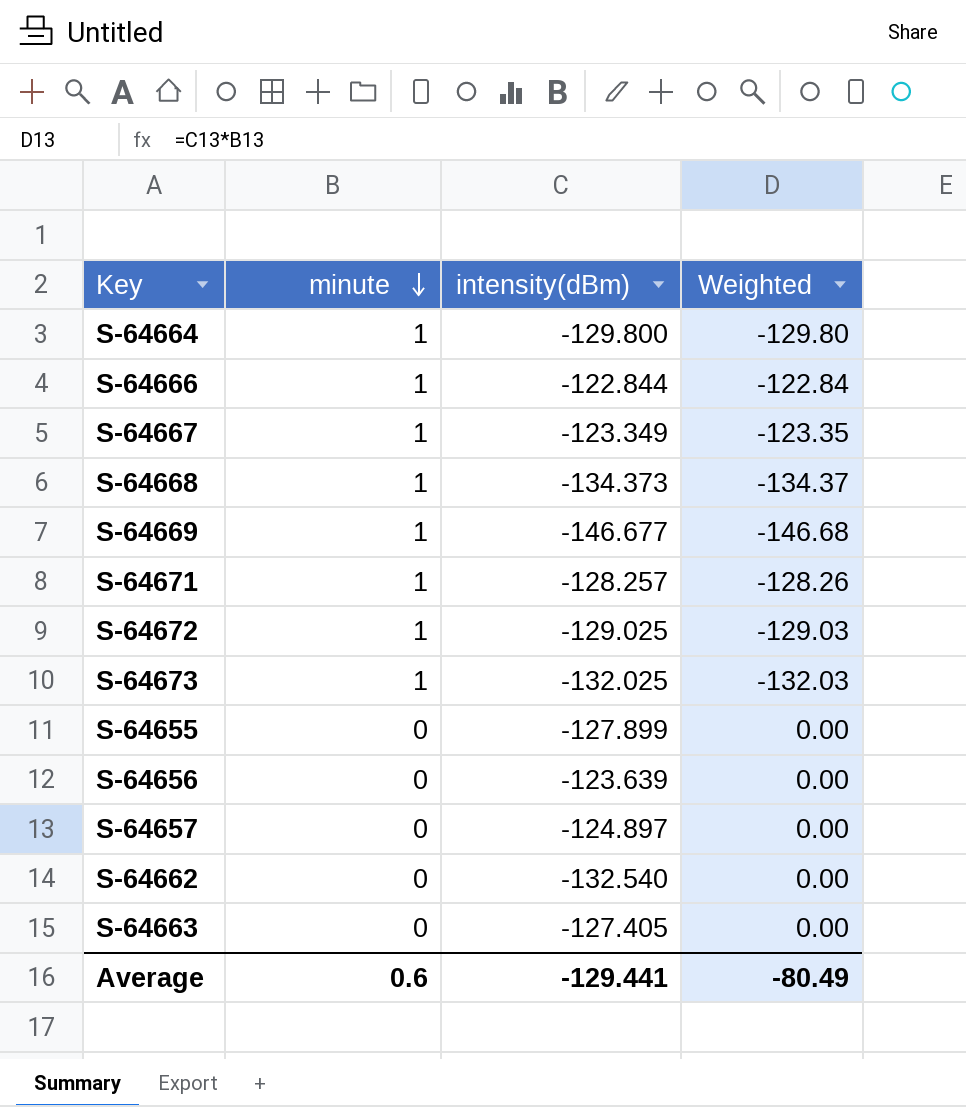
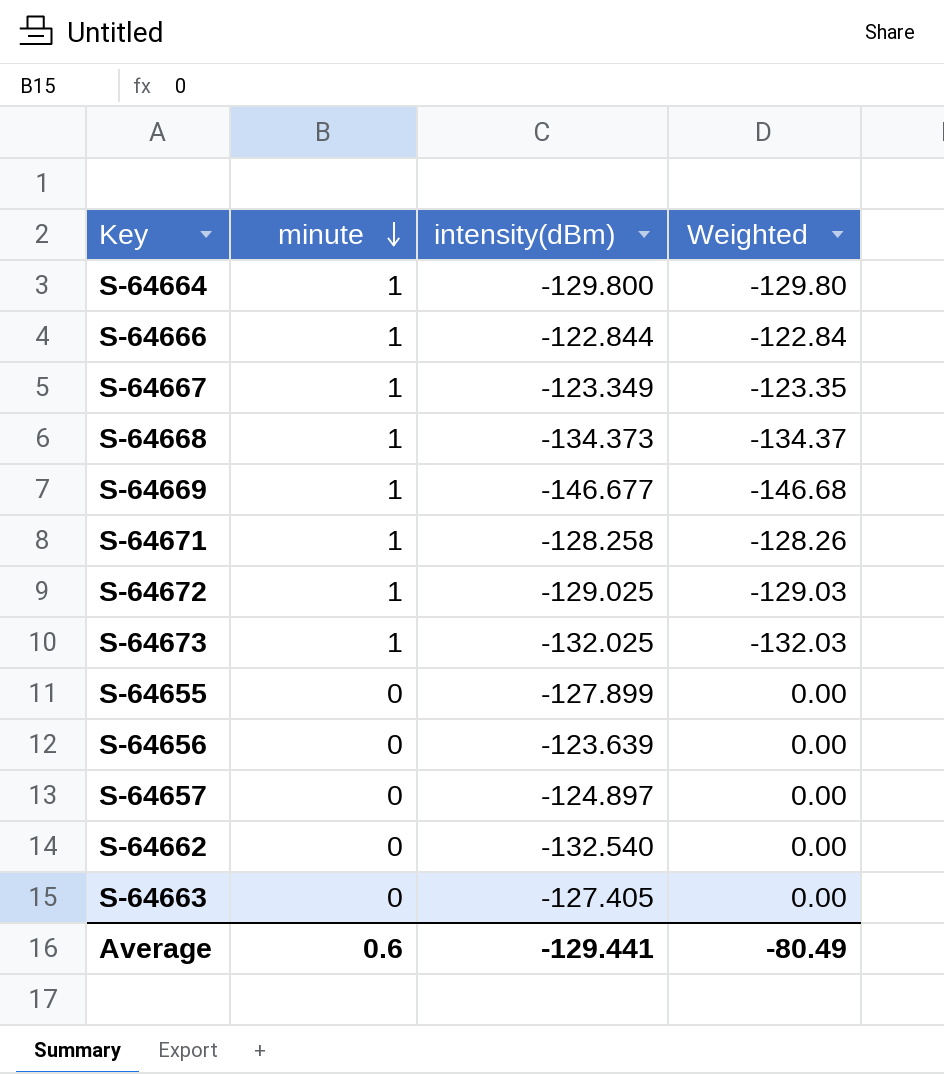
S-64671 | intensity(dBm): -128.257 -> -128.258

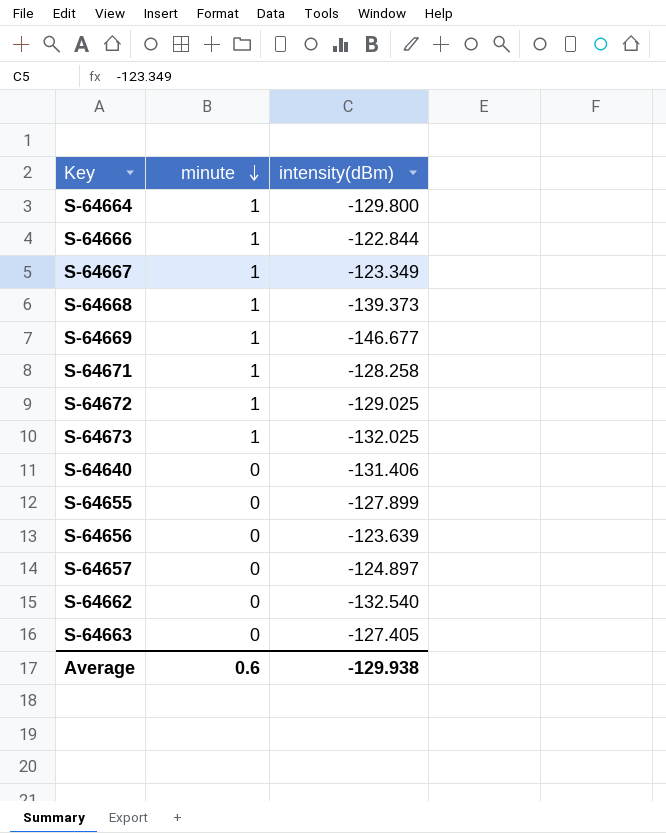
column Weighted | formula: [minute] * [intensity(dBm)] -> none
S-64668 | intensity(dBm): -134.373 -> -139.373
row S-64640: none -> 0 | -131.406
Average | intensity(dBm): -129.441 -> -129.938

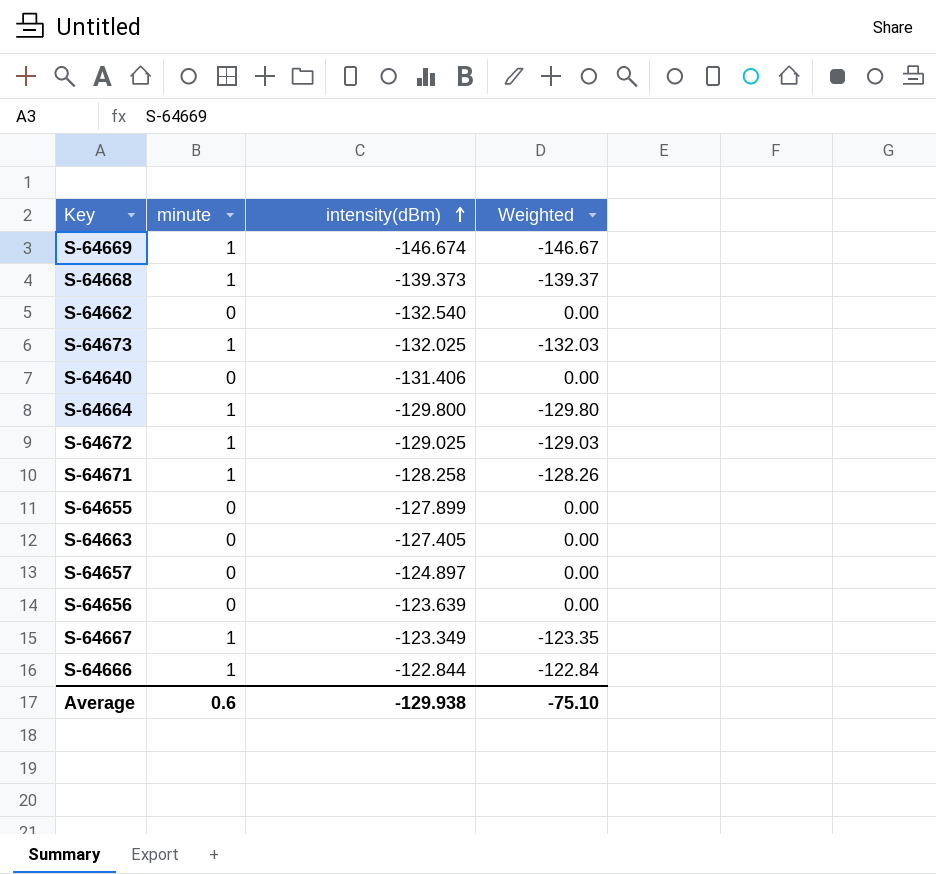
row order: minute descending -> intensity(dBm) ascending
column Weighted | formula: none -> [minute] * [intensity(dBm)]
S-64669 | intensity(dBm): -146.677 -> -146.674

